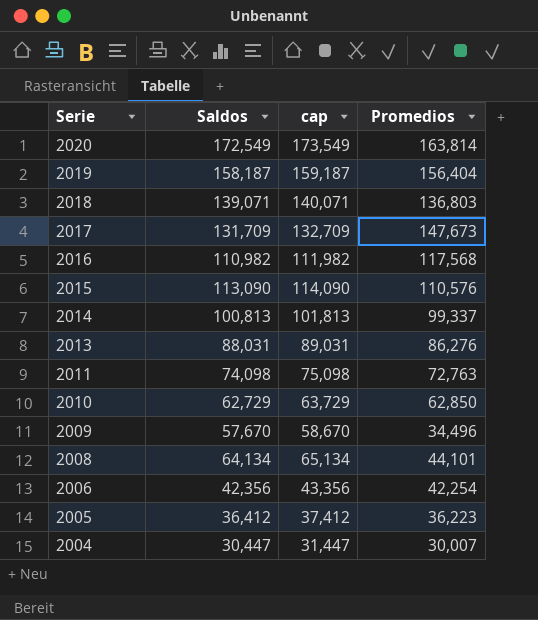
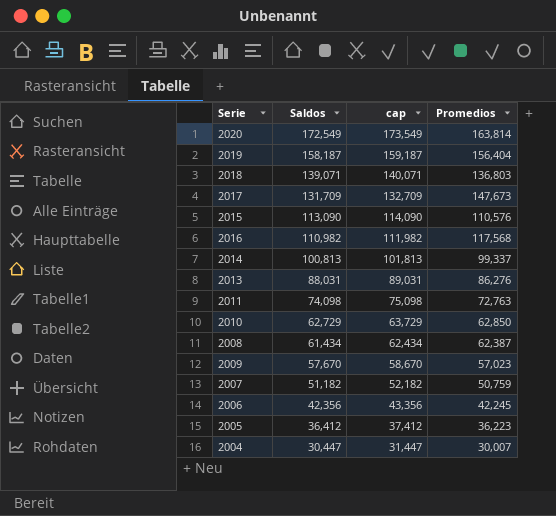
row order: Serie descending -> Saldos descending
2008 | Saldos: 64,134 -> 61,434
2008 | cap: 65,134 -> 62,434
2008 | Promedios: 44,101 -> 62,387
2009 | Promedios: 34,496 -> 57,023
row 2007: none -> 51,182 | 52,182 | 50,759
2006 | Promedios: 42,254 -> 42,245

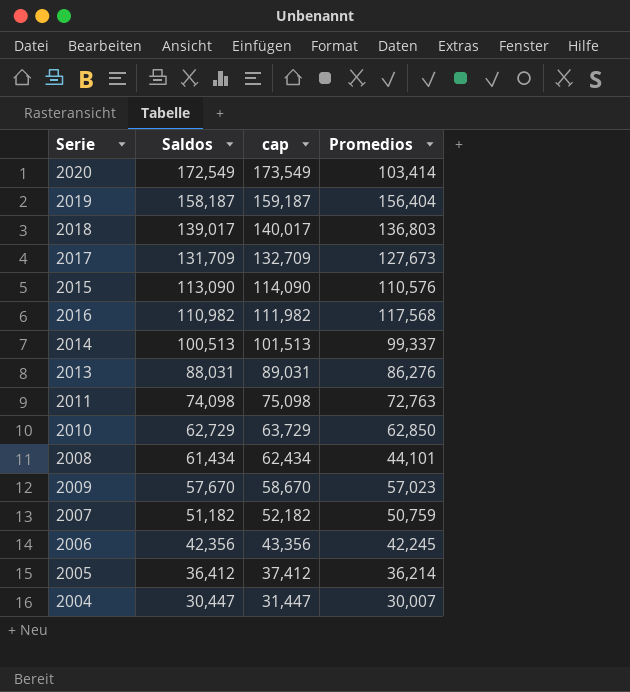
2020 | Promedios: 163,814 -> 103,414
2018 | Saldos: 139,071 -> 139,017
2018 | cap: 140,071 -> 140,017
2017 | Promedios: 147,673 -> 127,673
2014 | Saldos: 100,813 -> 100,513
2014 | cap: 101,813 -> 101,513
2008 | Promedios: 62,387 -> 44,101
2005 | Promedios: 36,223 -> 36,214

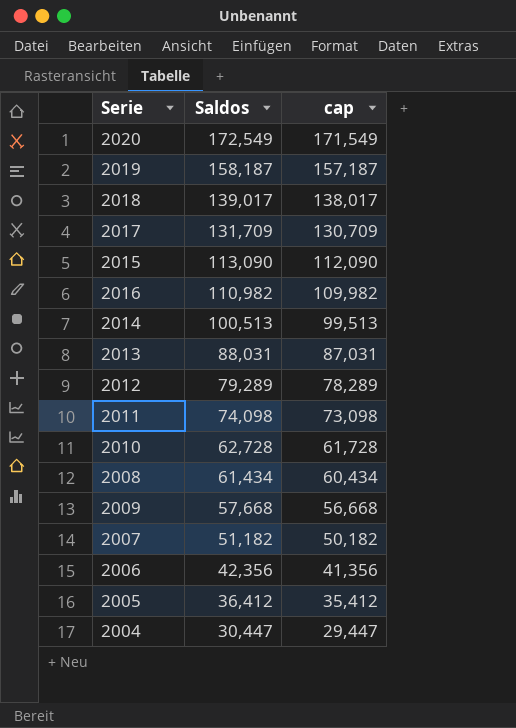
column Promedios | position: 4 -> none
column cap | formula: [Saldos] + 1000 -> [Saldos] - 1000
row 2012: none -> 79,289 | 78,289
2010 | Saldos: 62,729 -> 62,728
2009 | Saldos: 57,670 -> 57,668

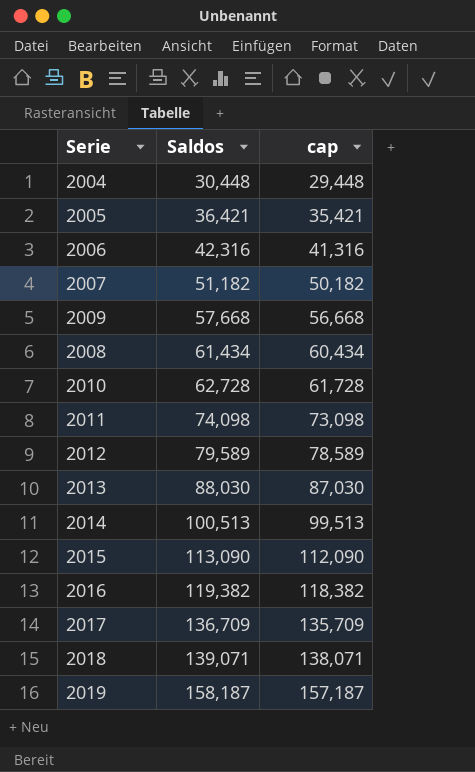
row order: Saldos descending -> Saldos ascending
row 2020: 172,549 | 171,549 -> none
2004 | Saldos: 30,447 -> 30,448
2004 | cap: 29,447 -> 29,448
2005 | Saldos: 36,412 -> 36,421
2005 | cap: 35,412 -> 35,421
2006 | Saldos: 42,356 -> 42,316
2006 | cap: 41,356 -> 41,316
2012 | Saldos: 79,289 -> 79,589
2012 | cap: 78,289 -> 78,589
2013 | Saldos: 88,031 -> 88,030
2013 | cap: 87,031 -> 87,030
2016 | Saldos: 110,982 -> 119,382
2016 | cap: 109,982 -> 118,382
2017 | Saldos: 131,709 -> 136,709
2017 | cap: 130,709 -> 135,709
2018 | Saldos: 139,017 -> 139,071
2018 | cap: 138,017 -> 138,071

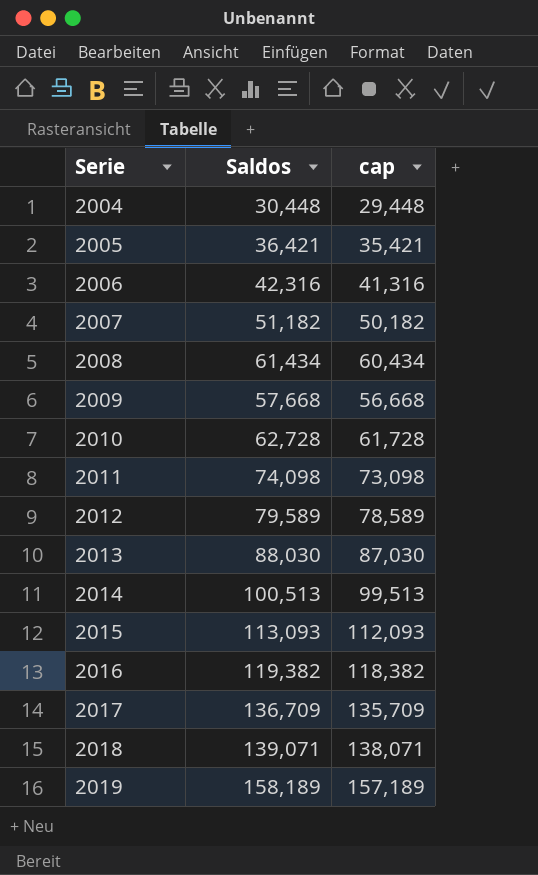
row order: Saldos ascending -> Serie ascending
2015 | Saldos: 113,090 -> 113,093
2015 | cap: 112,090 -> 112,093
2019 | Saldos: 158,187 -> 158,189
2019 | cap: 157,187 -> 157,189

